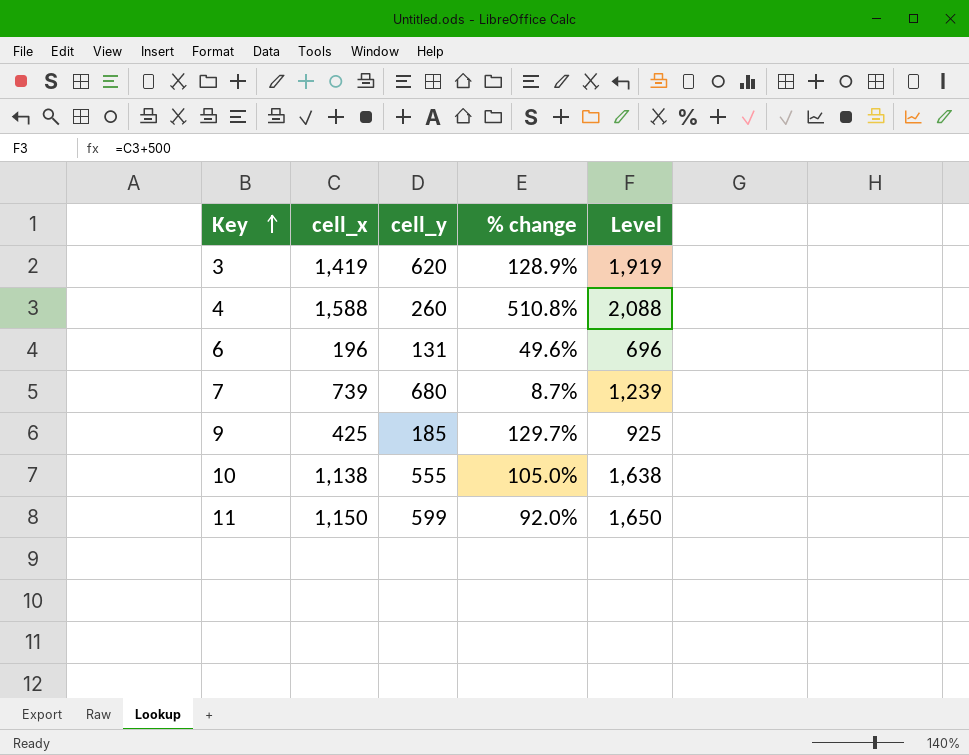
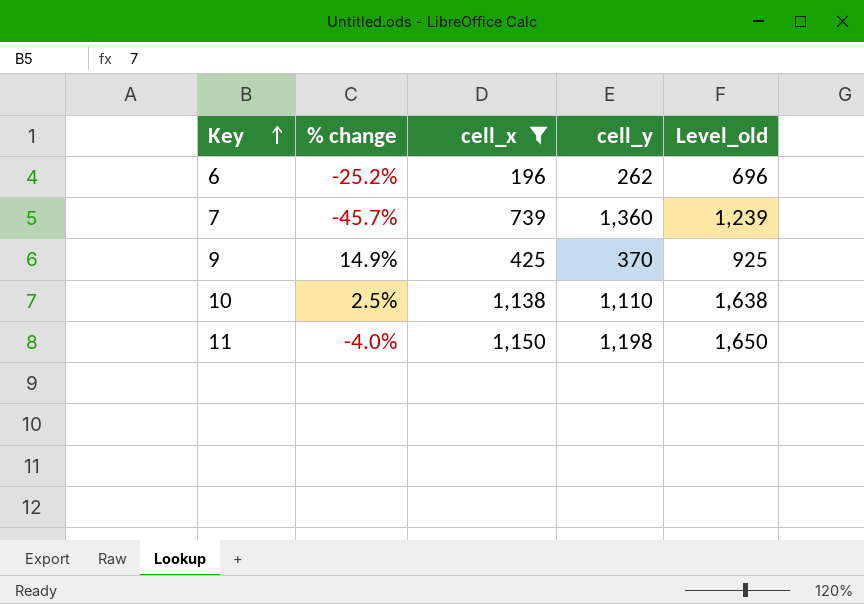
filter: none -> cell_x <= 1,150
column % change | position: 4 -> 2
column name: Level -> Level_old
6 | % change: 49.6% -> -25.2%
6 | cell_y: 131 -> 262
7 | % change: 8.7% -> -45.7%
7 | cell_y: 680 -> 1,360
9 | % change: 129.7% -> 14.9%
9 | cell_y: 185 -> 370
10 | % change: 105.0% -> 2.5%
10 | cell_y: 555 -> 1,110
11 | % change: 92.0% -> -4.0%
11 | cell_y: 599 -> 1,198

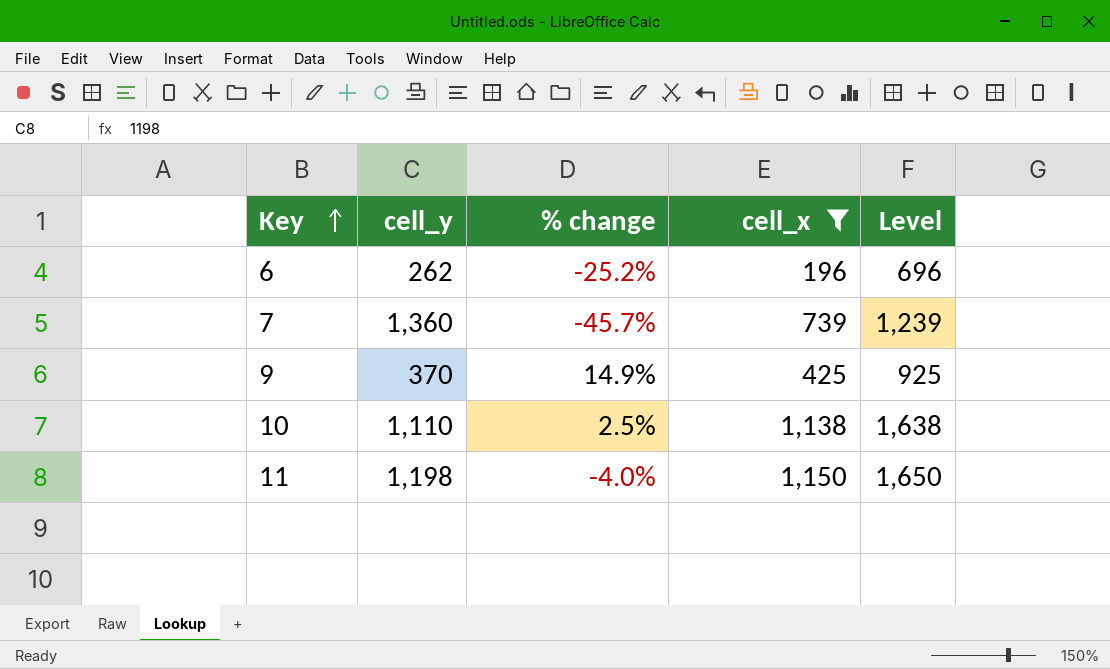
column cell_y | position: 4 -> 2
column name: Level_old -> Level

